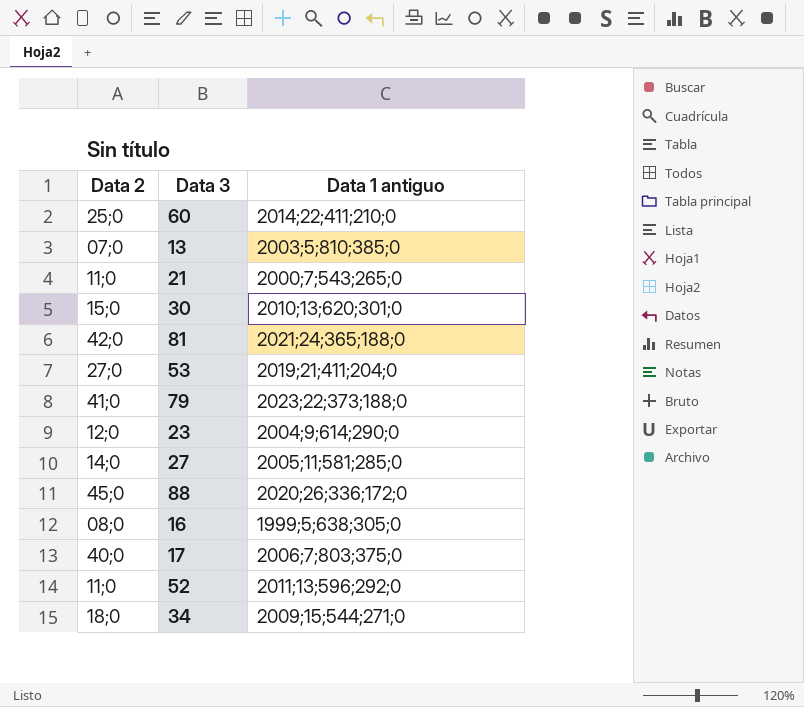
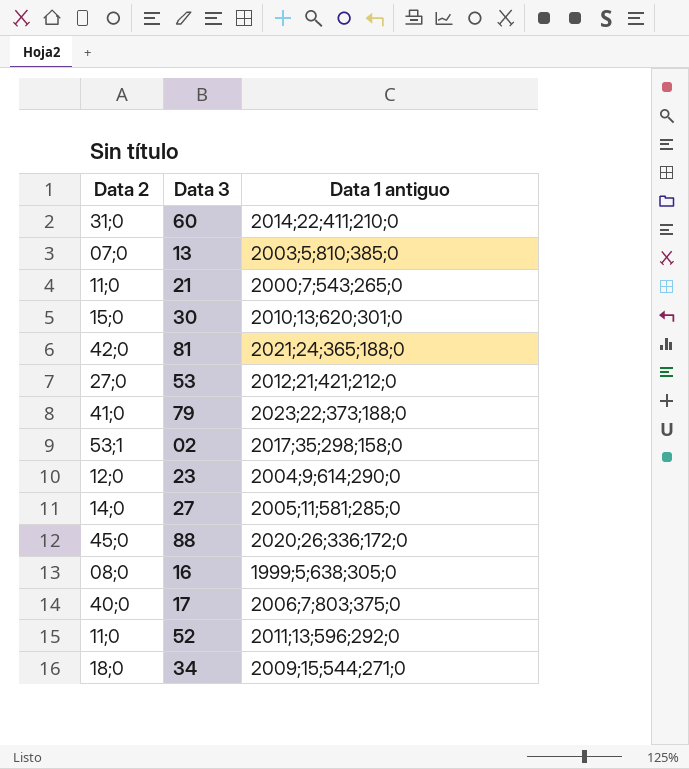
60 | Data 2: 25;0 -> 31;0
53 | Data 1 antiguo: 2019;21;411;204;0 -> 2012;21;421;212;0
row 02: none -> 53;1 | 2017;35;298;158;0

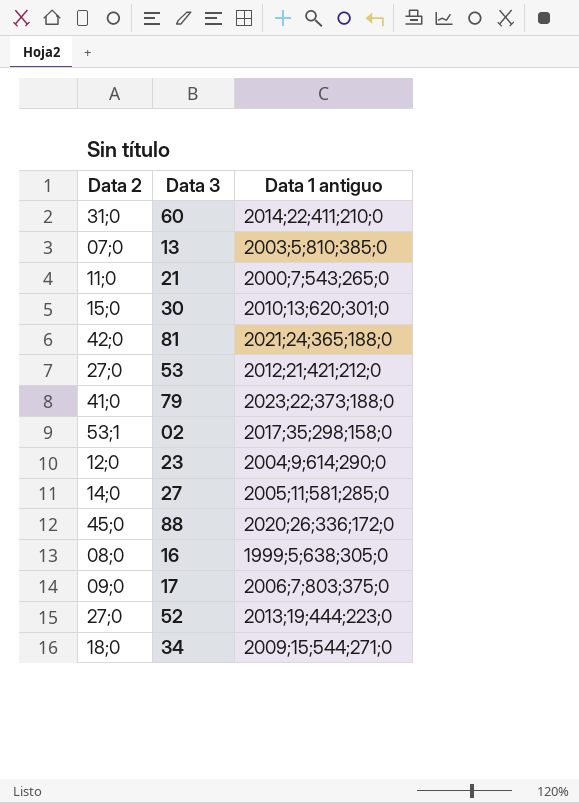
17 | Data 2: 40;0 -> 09;0
52 | Data 2: 11;0 -> 27;0
52 | Data 1 antiguo: 2011;13;596;292;0 -> 2013;19;444;223;0

